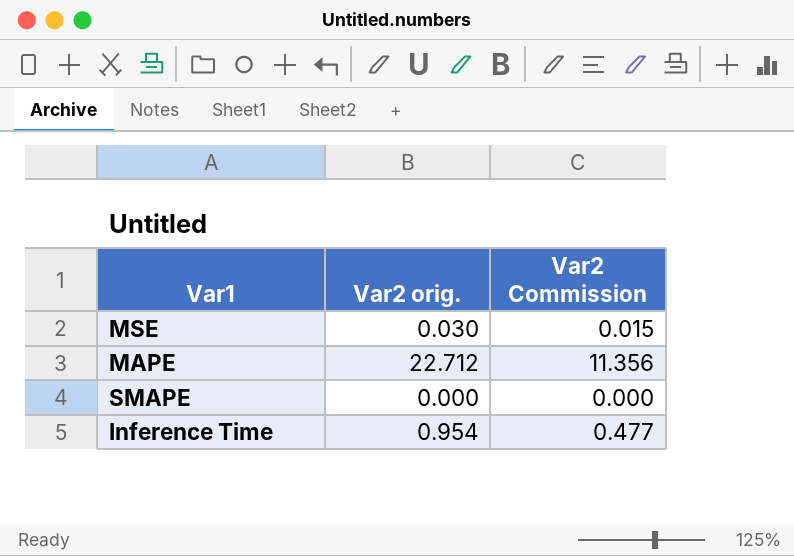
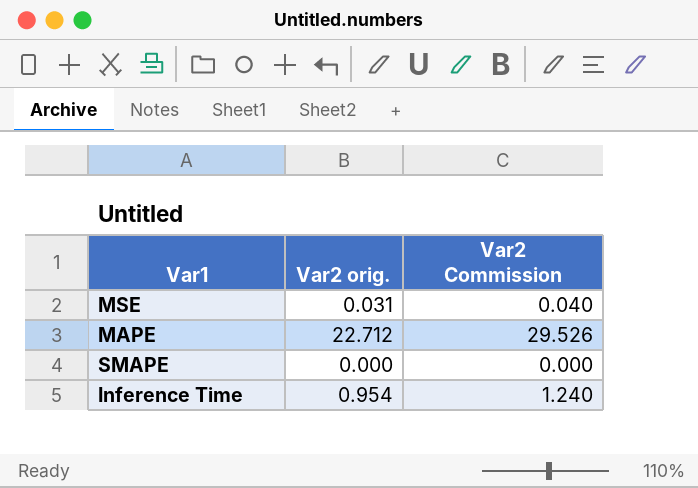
column Var2 Commission | formula: [Var2 orig.] * 0.5 -> [Var2 orig.] * 1.3
MSE | Var2 orig.: 0.030 -> 0.031

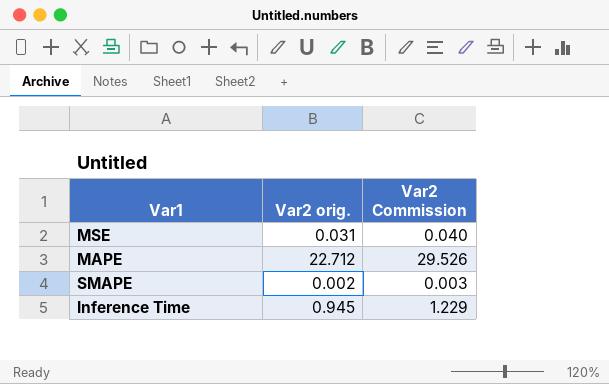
SMAPE | Var2 orig.: 0.000 -> 0.002
SMAPE | Var2 Commission: 0.000 -> 0.003
Inference Time | Var2 orig.: 0.954 -> 0.945
Inference Time | Var2 Commission: 1.240 -> 1.229

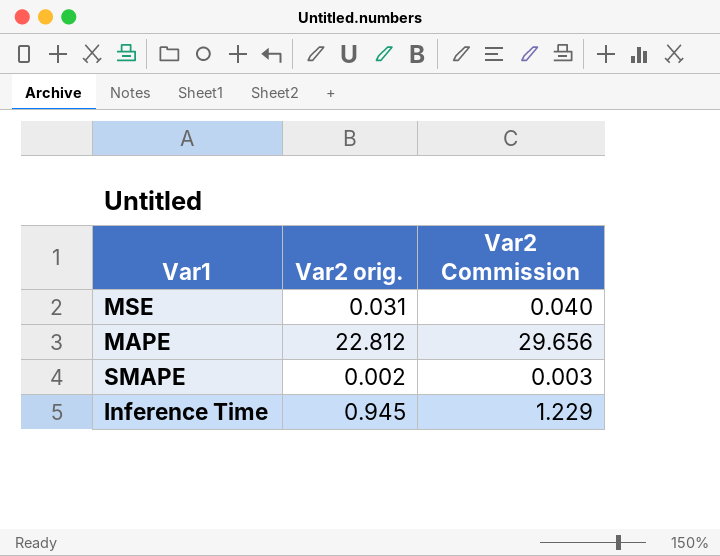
MAPE | Var2 orig.: 22.712 -> 22.812
MAPE | Var2 Commission: 29.526 -> 29.656

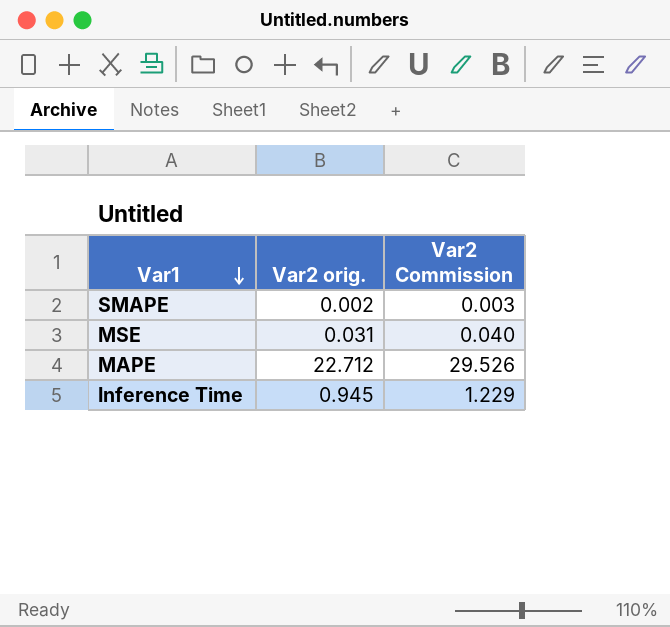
row order: none -> Var1 descending
MAPE | Var2 orig.: 22.812 -> 22.712
MAPE | Var2 Commission: 29.656 -> 29.526

